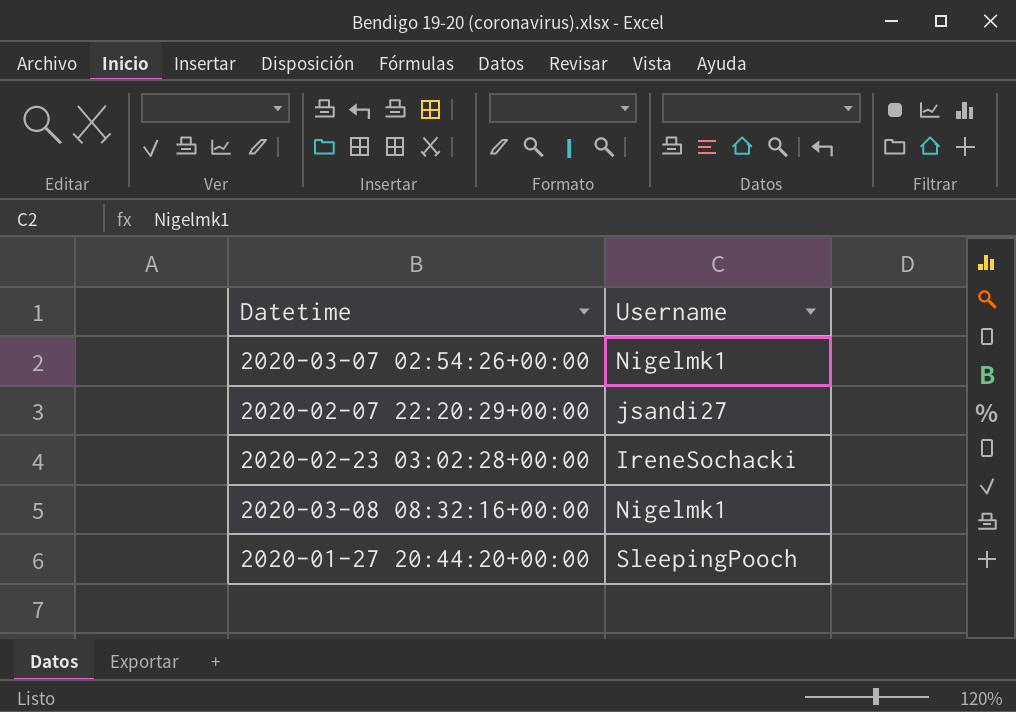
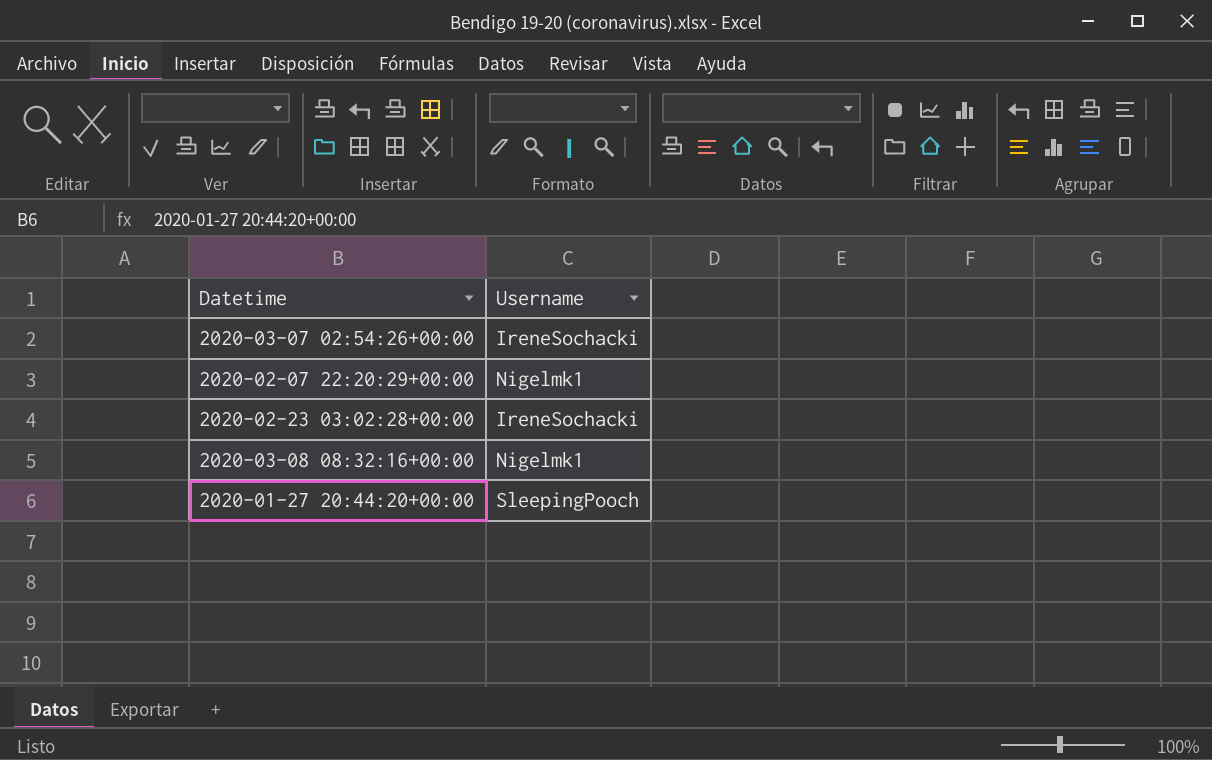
2020-03-07 02:54:26+00:00 | Username: Nigelmk1 -> IreneSochacki
2020-02-07 22:20:29+00:00 | Username: jsandi27 -> Nigelmk1

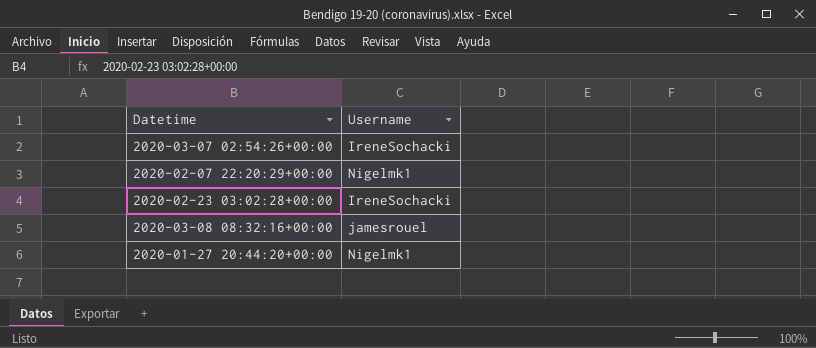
2020-03-08 08:32:16+00:00 | Username: Nigelmk1 -> jamesrouel
2020-01-27 20:44:20+00:00 | Username: SleepingPooch -> Nigelmk1

